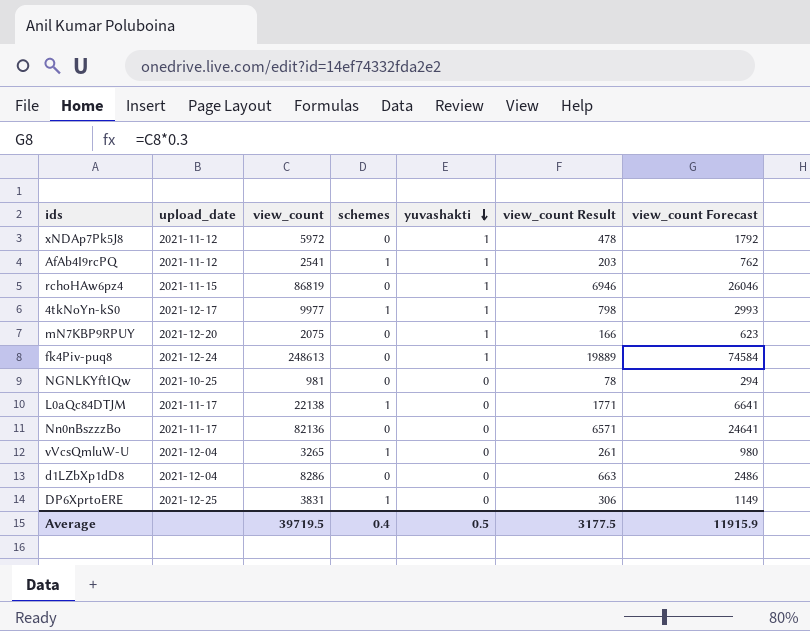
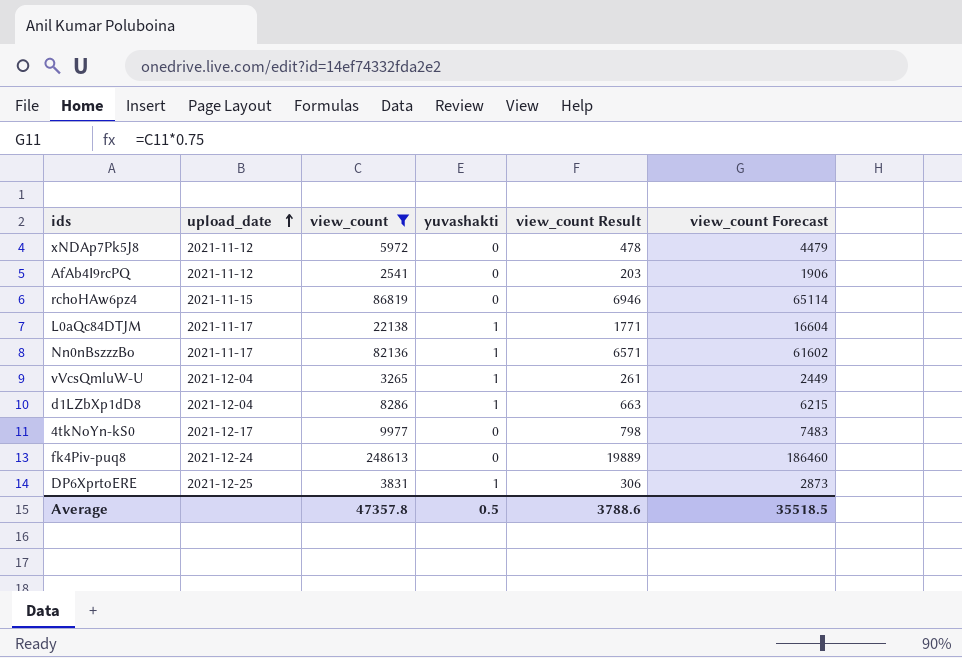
filter: none -> view_count >= 2541
row order: yuvashakti descending -> upload_date ascending
column schemes | position: 4 -> none
column view_count Forecast | formula: [view_count] * 0.3 -> [view_count] * 0.75
xNDAp7Pk5J8 | yuvashakti: 1 -> 0
AfAb4I9rcPQ | yuvashakti: 1 -> 0
rchoHAw6pz4 | yuvashakti: 1 -> 0
L0aQc84DTJM | yuvashakti: 0 -> 1
Nn0nBszzzBo | yuvashakti: 0 -> 1
vVcsQmluW-U | yuvashakti: 0 -> 1
d1LZbXp1dD8 | yuvashakti: 0 -> 1
4tkNoYn-kS0 | yuvashakti: 1 -> 0
fk4Piv-puq8 | yuvashakti: 1 -> 0
DP6XprtoERE | yuvashakti: 0 -> 1
Average | view_count: 39719.5 -> 47357.8
Average | view_count Result: 3177.5 -> 3788.6
Average | view_count Forecast: 11915.9 -> 35518.5

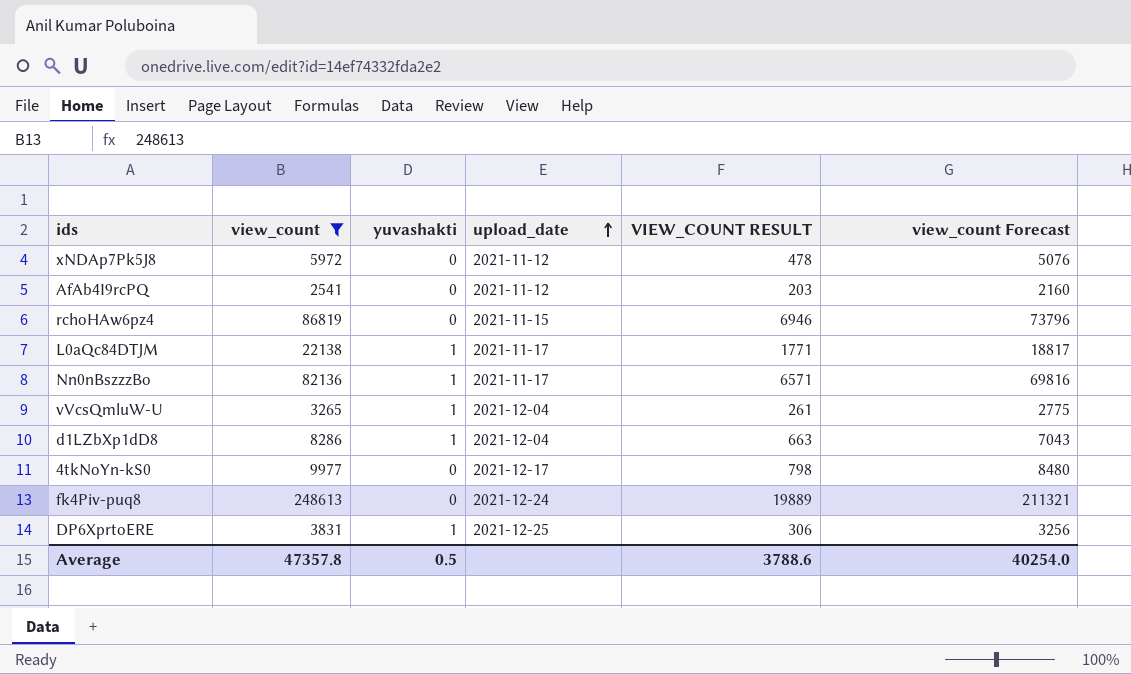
column upload_date | position: 2 -> 4
column name: view_count Result -> VIEW_COUNT RESULT
column view_count Forecast | formula: [view_count] * 0.75 -> [view_count] * 0.85
Average | view_count Forecast: 35518.5 -> 40254.0

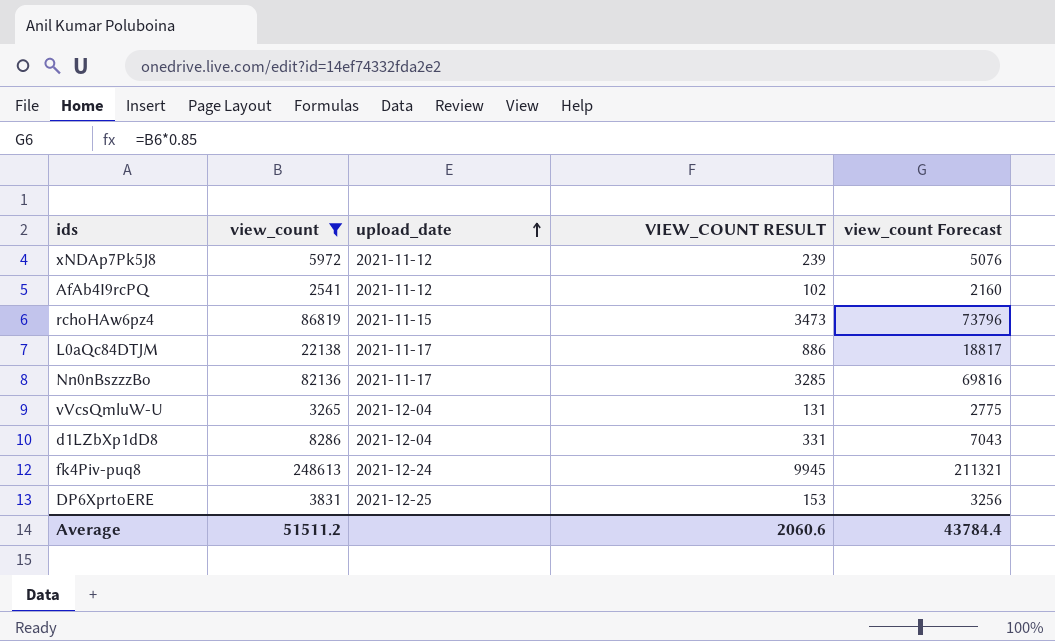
column yuvashakti | position: 3 -> none
column VIEW_COUNT RESULT | formula: [view_count] * 0.08 -> [view_count] * 0.04
row 4tkNoYn-kS0: 9977 | 0 | 2021-12-17 | 798 | 8480 -> none
Average | view_count: 47357.8 -> 51511.2
Average | VIEW_COUNT RESULT: 3788.6 -> 2060.6
Average | view_count Forecast: 40254.0 -> 43784.4

